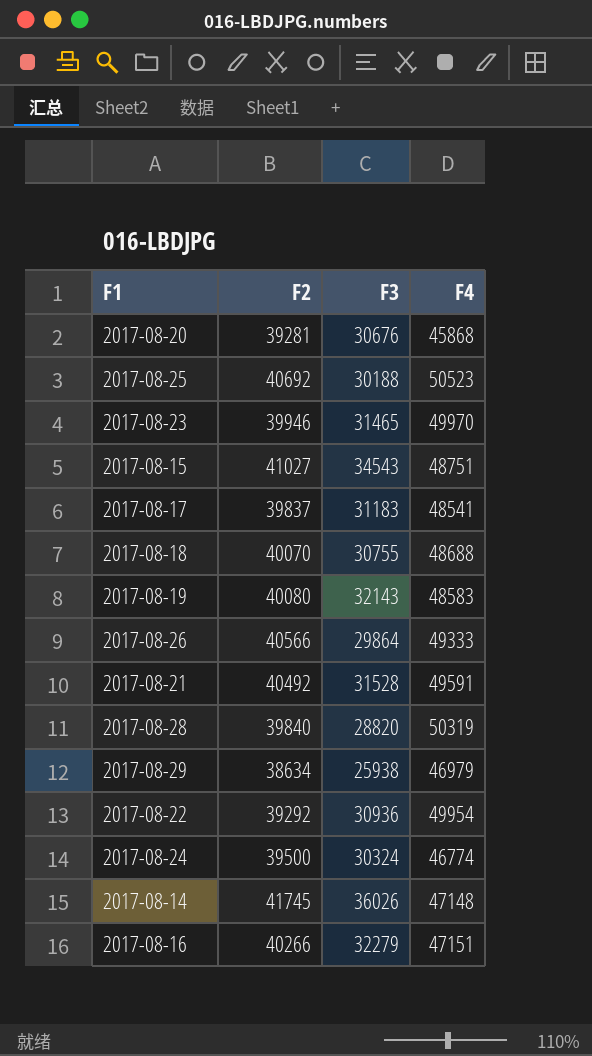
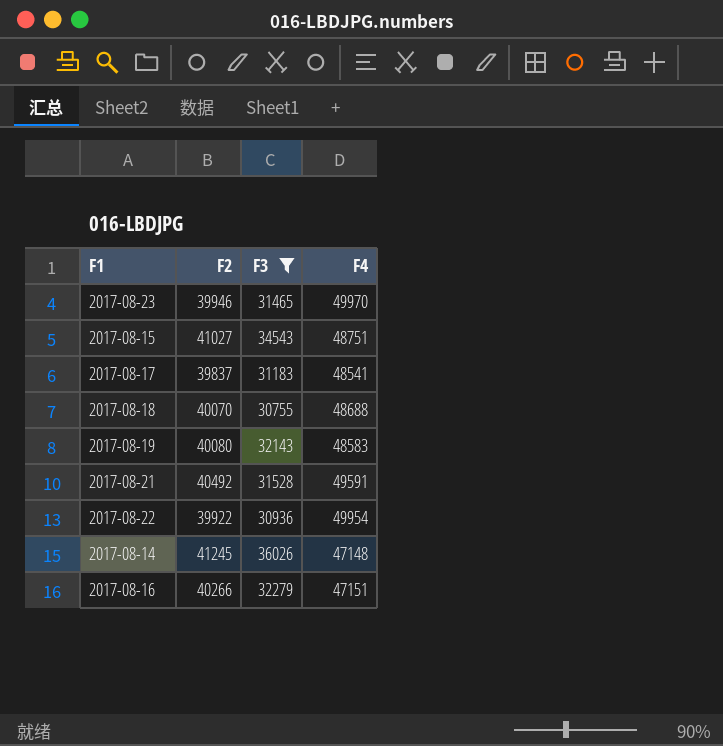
filter: none -> F3 >= 30755
2017-08-22 | F2: 39292 -> 39922
2017-08-14 | F2: 41745 -> 41245

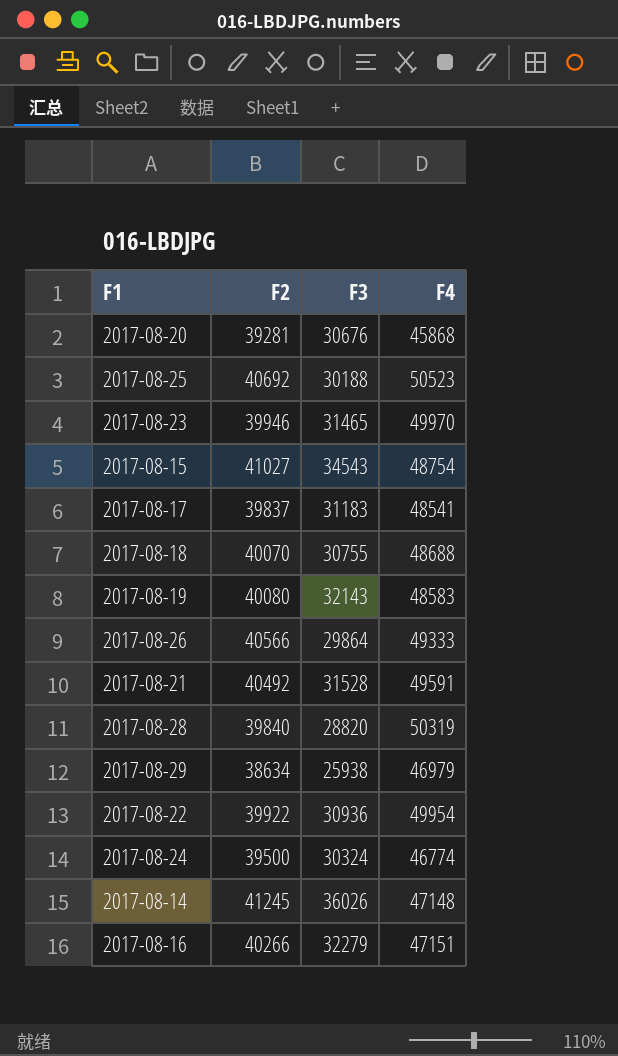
filter: F3 >= 30755 -> none
2017-08-15 | F4: 48751 -> 48754

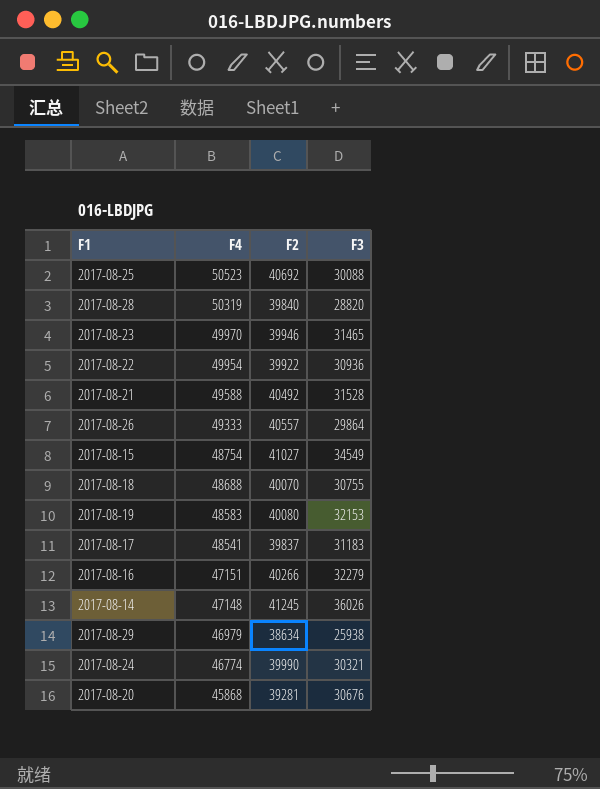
row order: none -> F4 descending
column F4 | position: 4 -> 2
2017-08-25 | F3: 30188 -> 30088
2017-08-21 | F4: 49591 -> 49588
2017-08-26 | F2: 40566 -> 40557
2017-08-15 | F3: 34543 -> 34549
2017-08-19 | F3: 32143 -> 32153
2017-08-24 | F2: 39500 -> 39990
2017-08-24 | F3: 30324 -> 30321

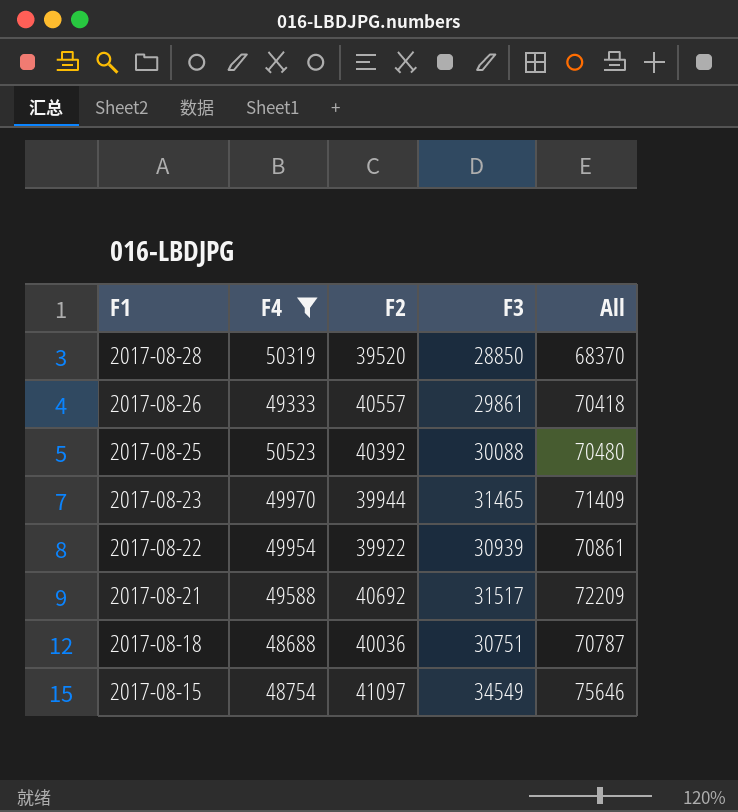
filter: none -> F4 >= 48688
row order: F4 descending -> F1 descending
column All | formula: none -> [F2] + [F3]
2017-08-28 | F2: 39840 -> 39520
2017-08-28 | F3: 28820 -> 28850
2017-08-26 | F3: 29864 -> 29861
2017-08-25 | F2: 40692 -> 40392
2017-08-23 | F2: 39946 -> 39944
2017-08-22 | F3: 30936 -> 30939
2017-08-21 | F2: 40492 -> 40692
2017-08-21 | F3: 31528 -> 31517
2017-08-18 | F2: 40070 -> 40036
2017-08-18 | F3: 30755 -> 30751
2017-08-15 | F2: 41027 -> 41097

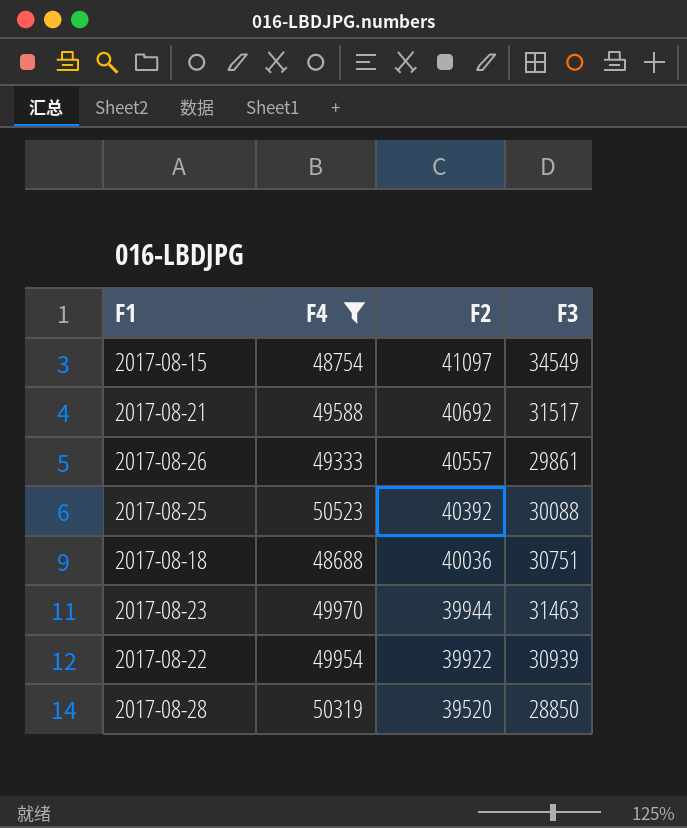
row order: F1 descending -> F2 descending
column All | formula: [F2] + [F3] -> none
2017-08-23 | F3: 31465 -> 31463

